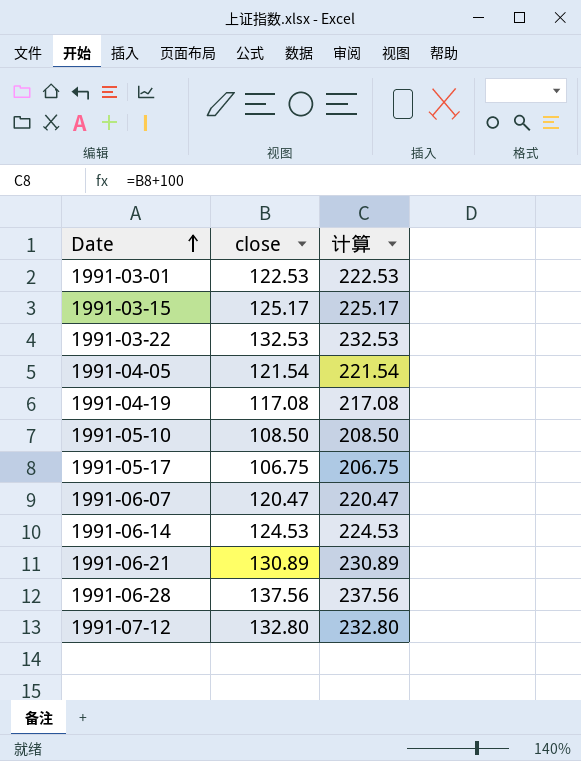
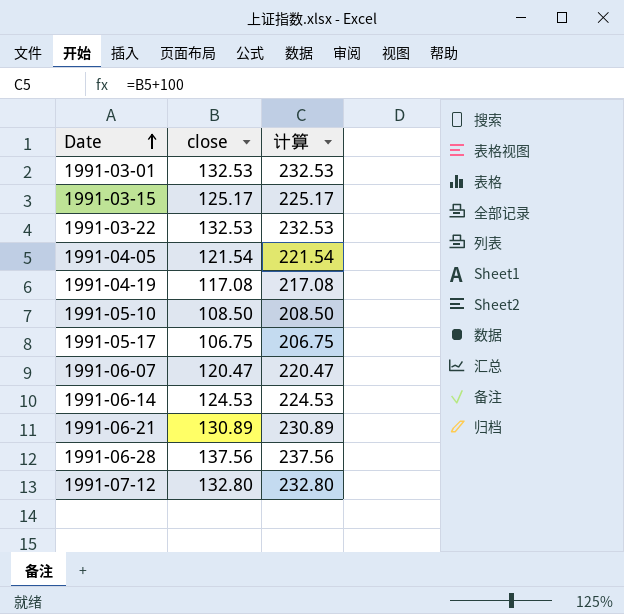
1991-03-01 | close: 122.53 -> 132.53
1991-03-01 | 计算: 222.53 -> 232.53

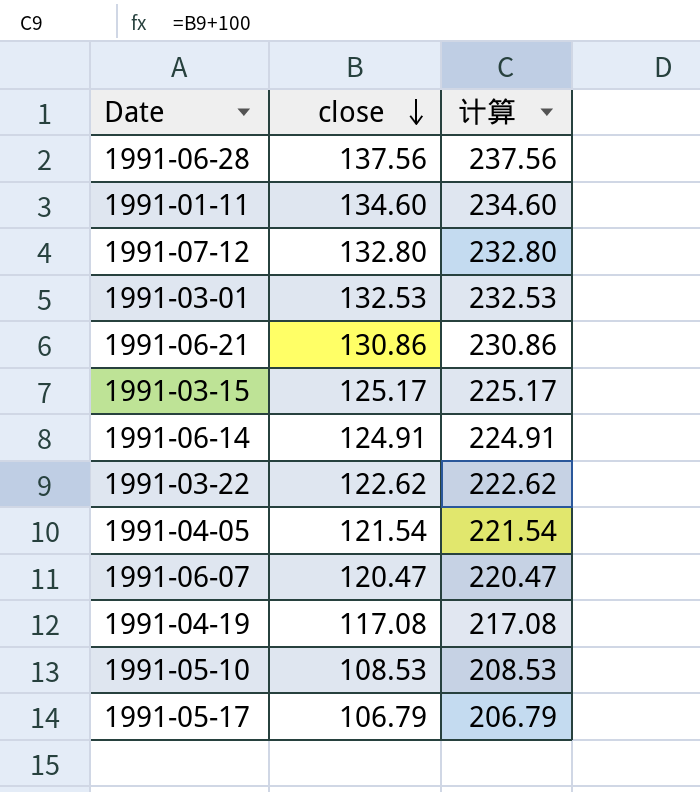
row order: Date ascending -> close descending
row 1991-01-11: none -> 134.60 | 234.60
1991-06-21 | close: 130.89 -> 130.86
1991-06-21 | 计算: 230.89 -> 230.86
1991-06-14 | close: 124.53 -> 124.91
1991-06-14 | 计算: 224.53 -> 224.91
1991-03-22 | close: 132.53 -> 122.62
1991-03-22 | 计算: 232.53 -> 222.62
1991-05-10 | close: 108.50 -> 108.53
1991-05-10 | 计算: 208.50 -> 208.53
1991-05-17 | close: 106.75 -> 106.79
1991-05-17 | 计算: 206.75 -> 206.79

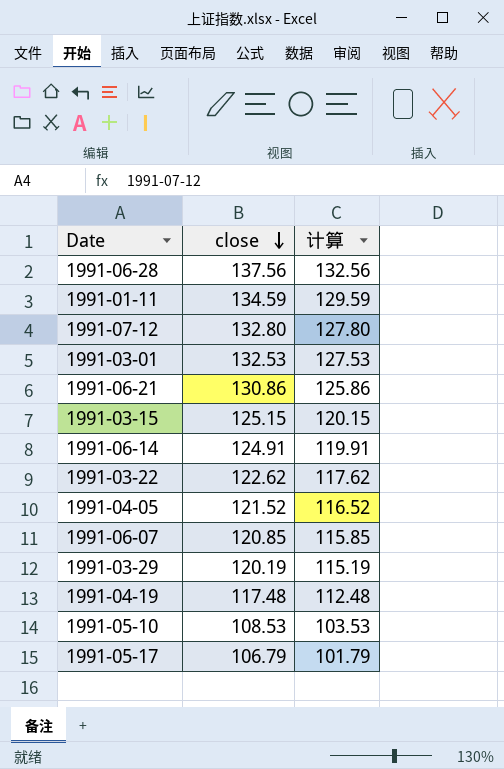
column 计算 | formula: [close] + 100 -> [close] - 5
1991-01-11 | close: 134.60 -> 134.59
1991-03-15 | close: 125.17 -> 125.15
1991-04-05 | close: 121.54 -> 121.52
1991-06-07 | close: 120.47 -> 120.85
row 1991-03-29: none -> 120.19 | 115.19
1991-04-19 | close: 117.08 -> 117.48

